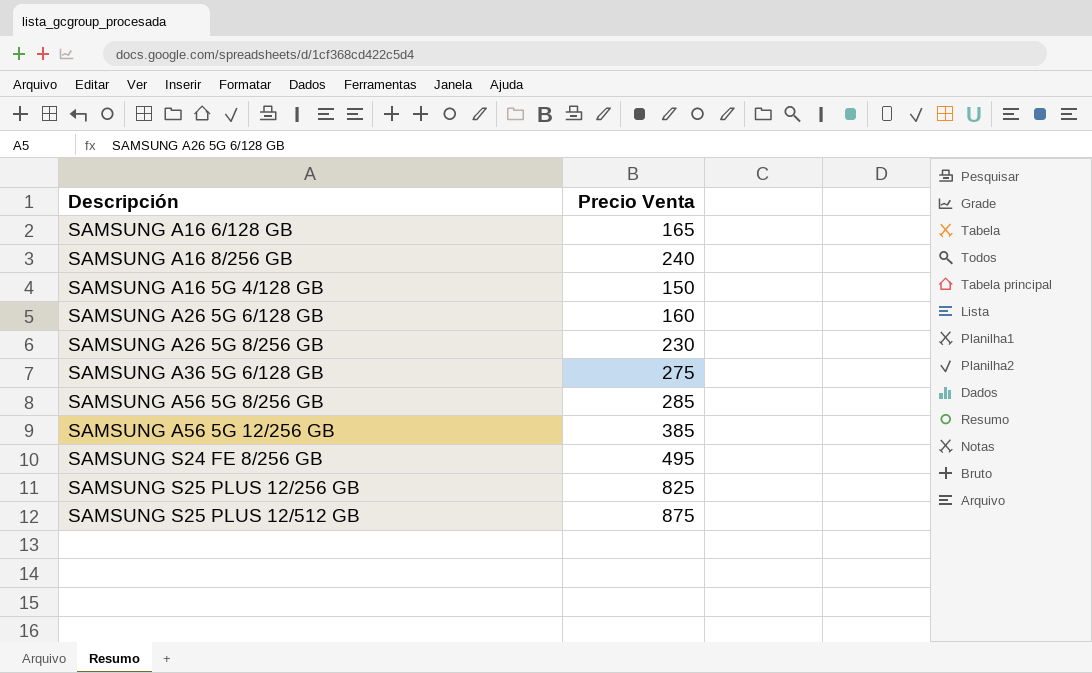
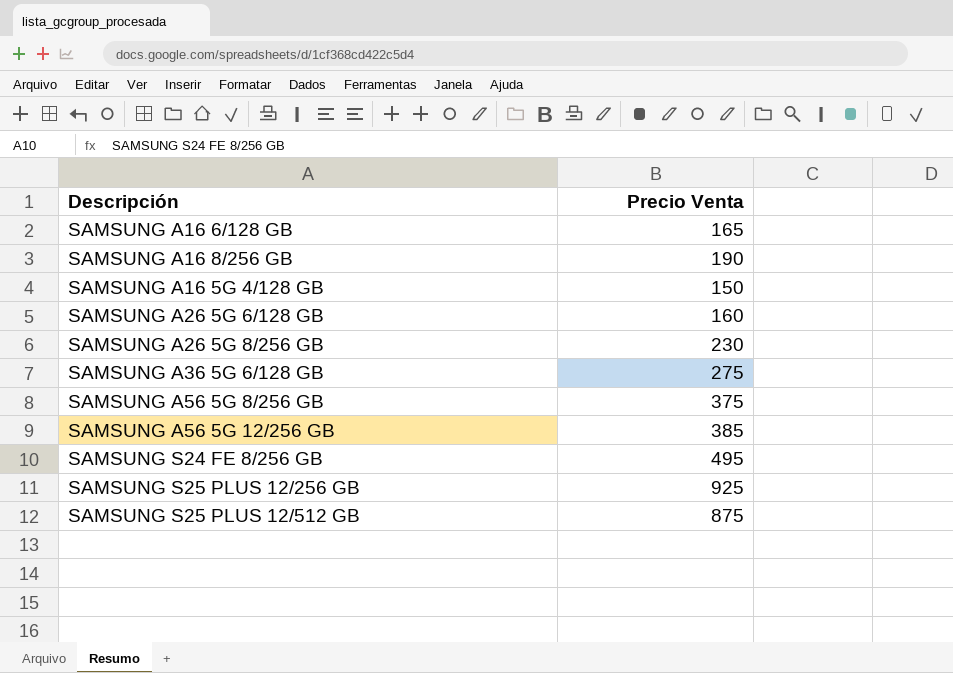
SAMSUNG A16 8/256 GB | Precio Venta: 240 -> 190
SAMSUNG A56 5G 8/256 GB | Precio Venta: 285 -> 375
SAMSUNG S25 PLUS 12/256 GB | Precio Venta: 825 -> 925

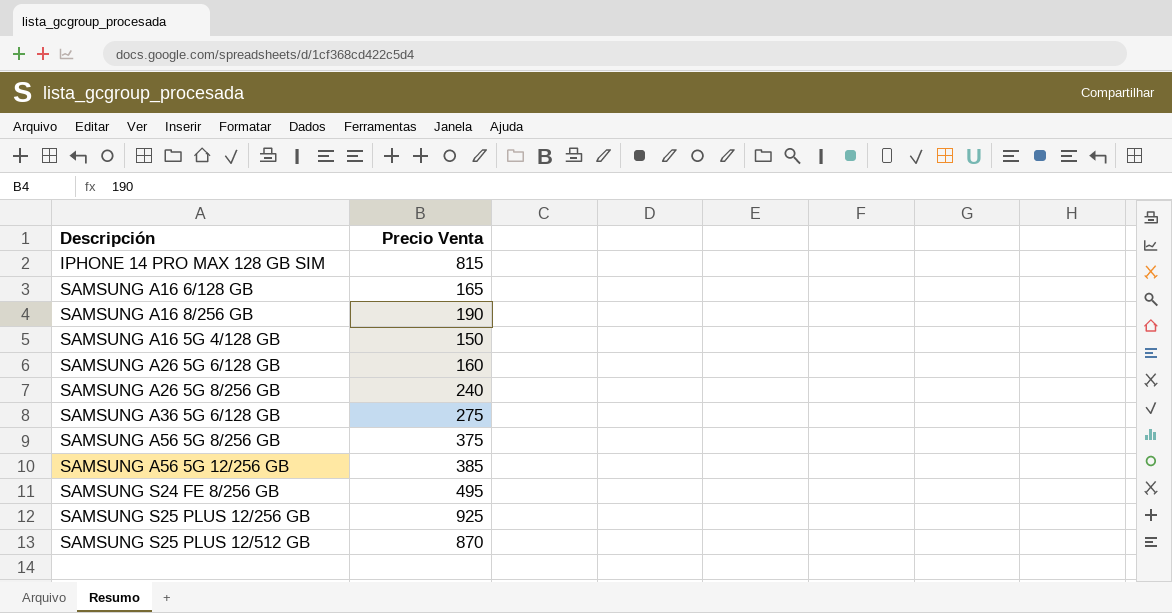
row IPHONE 14 PRO MAX 128 GB SIM: none -> 815
SAMSUNG A26 5G 8/256 GB | Precio Venta: 230 -> 240
SAMSUNG S25 PLUS 12/512 GB | Precio Venta: 875 -> 870

